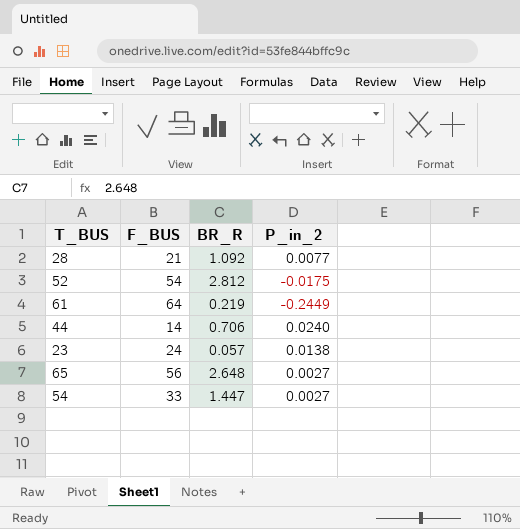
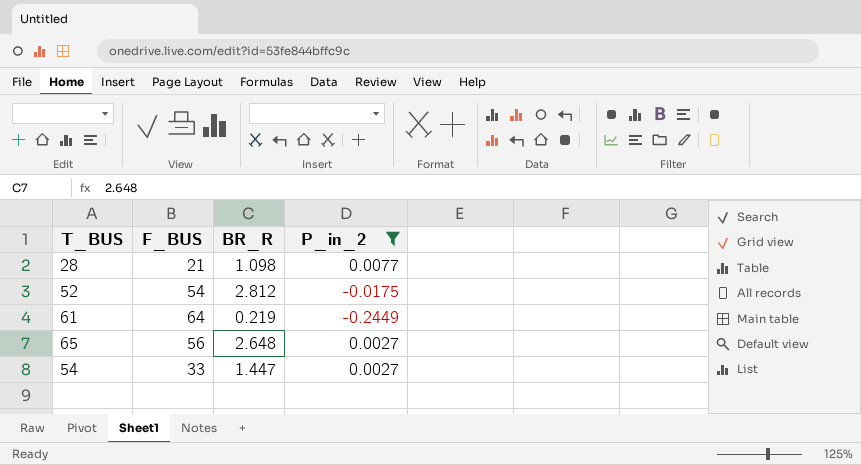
filter: none -> P_in_2 <= 0.0077
28 | BR_R: 1.092 -> 1.098

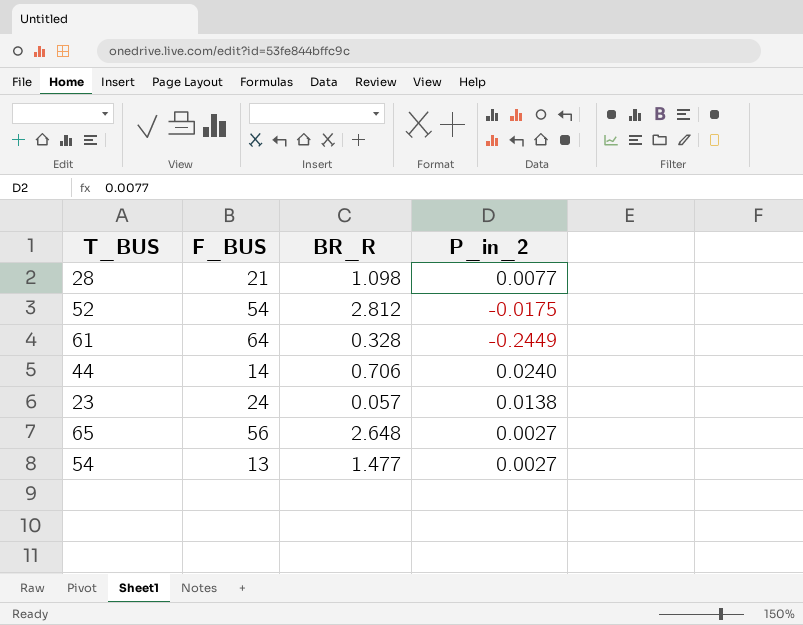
filter: P_in_2 <= 0.0077 -> none
61 | BR_R: 0.219 -> 0.328
54 | F_BUS: 33 -> 13
54 | BR_R: 1.447 -> 1.477

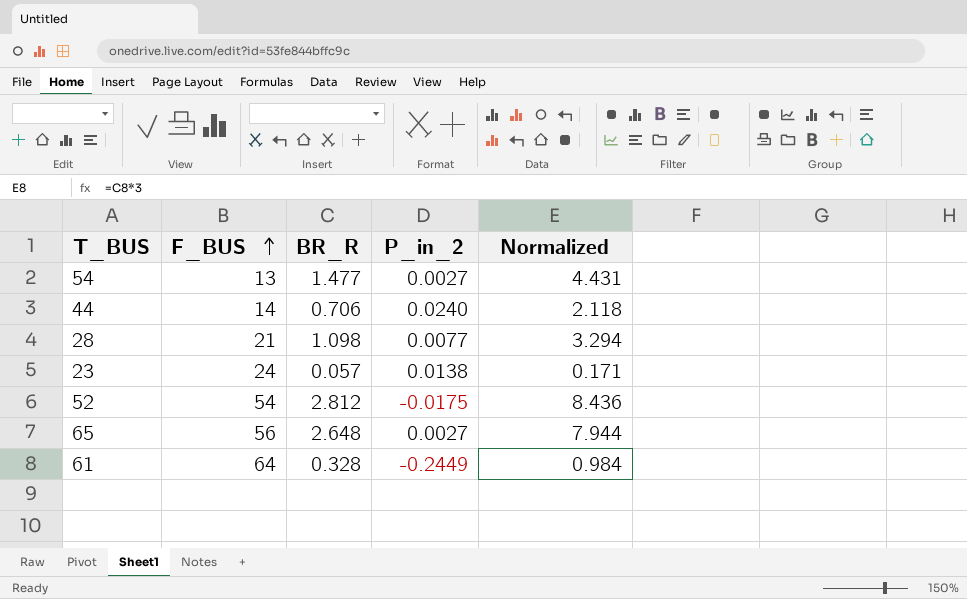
row order: none -> F_BUS ascending
column Normalized | formula: none -> [BR_R] * 3

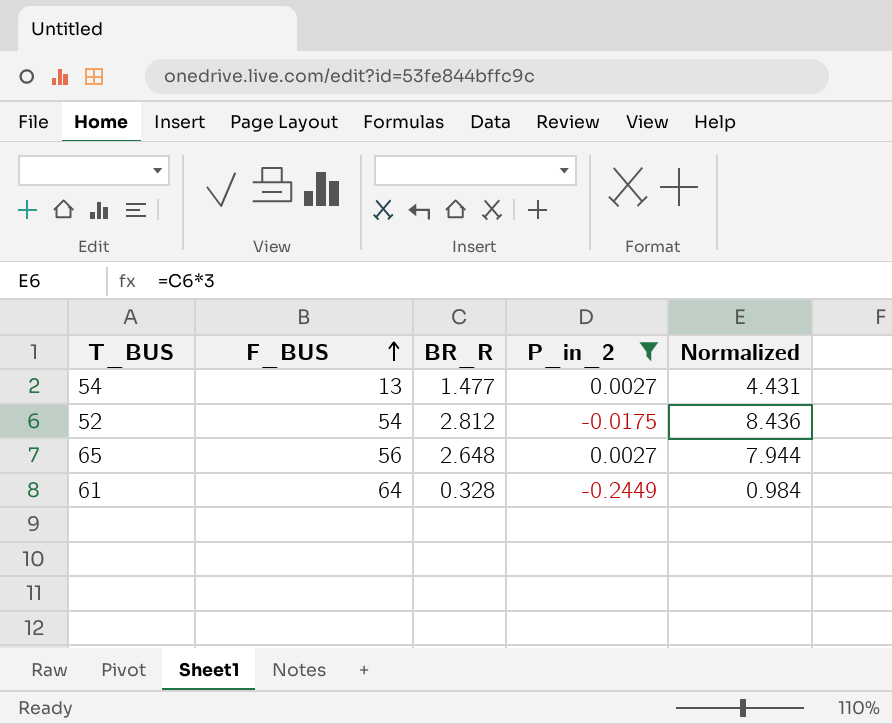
filter: none -> P_in_2 <= 0.0027

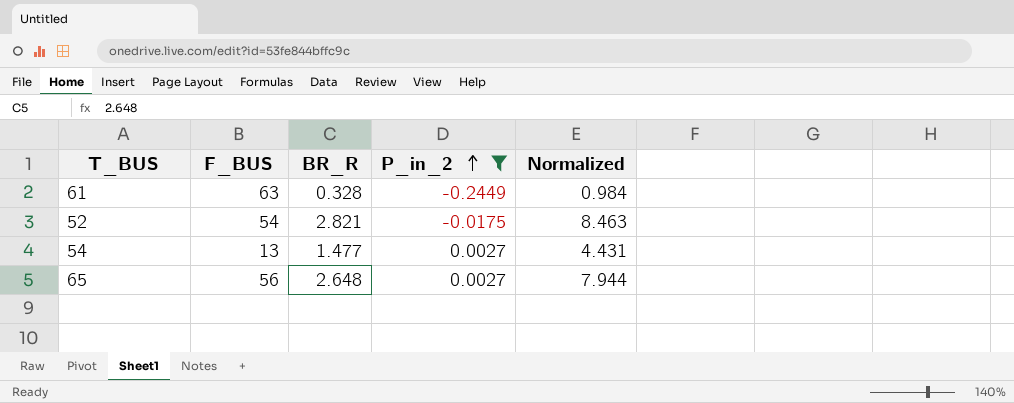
row order: F_BUS ascending -> P_in_2 ascending
61 | F_BUS: 64 -> 63
52 | BR_R: 2.812 -> 2.821
52 | Normalized: 8.436 -> 8.463

